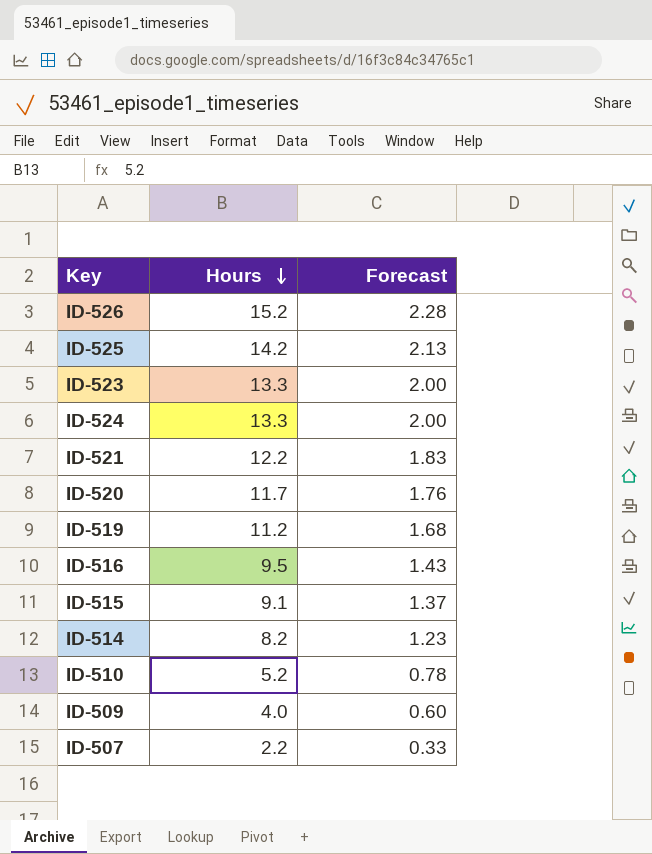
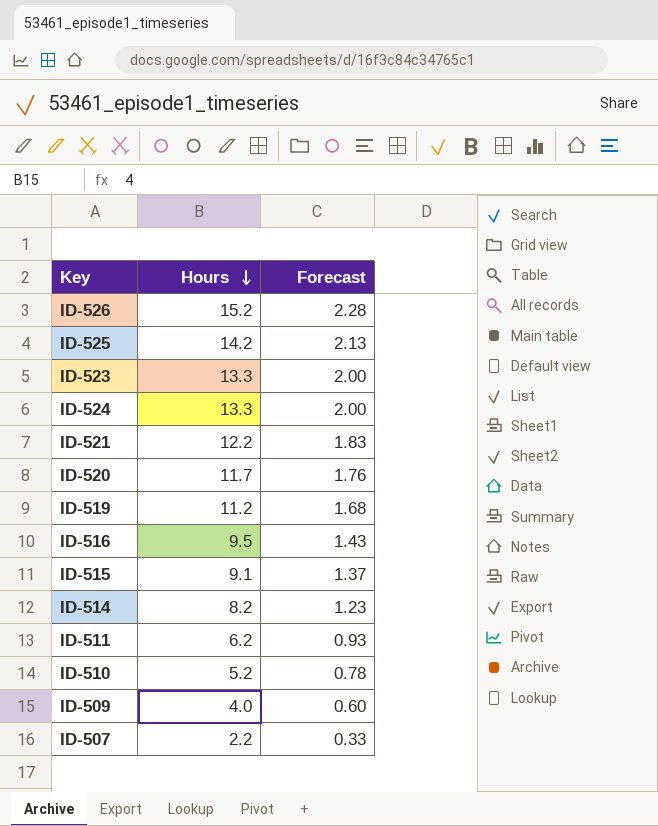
row ID-511: none -> 6.2 | 0.93

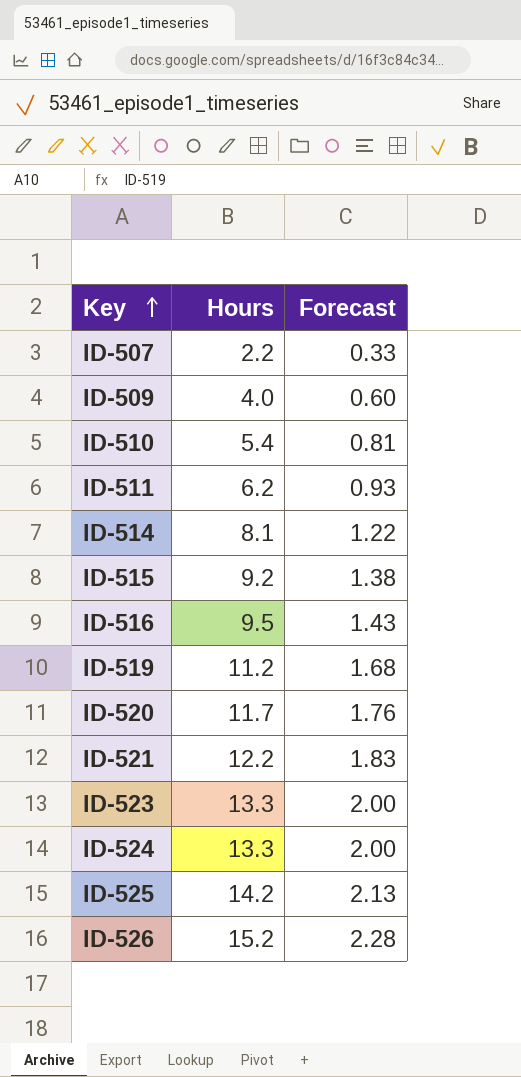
row order: Hours descending -> Key ascending
ID-510 | Hours: 5.2 -> 5.4
ID-510 | Forecast: 0.78 -> 0.81
ID-514 | Hours: 8.2 -> 8.1
ID-514 | Forecast: 1.23 -> 1.22
ID-515 | Hours: 9.1 -> 9.2
ID-515 | Forecast: 1.37 -> 1.38

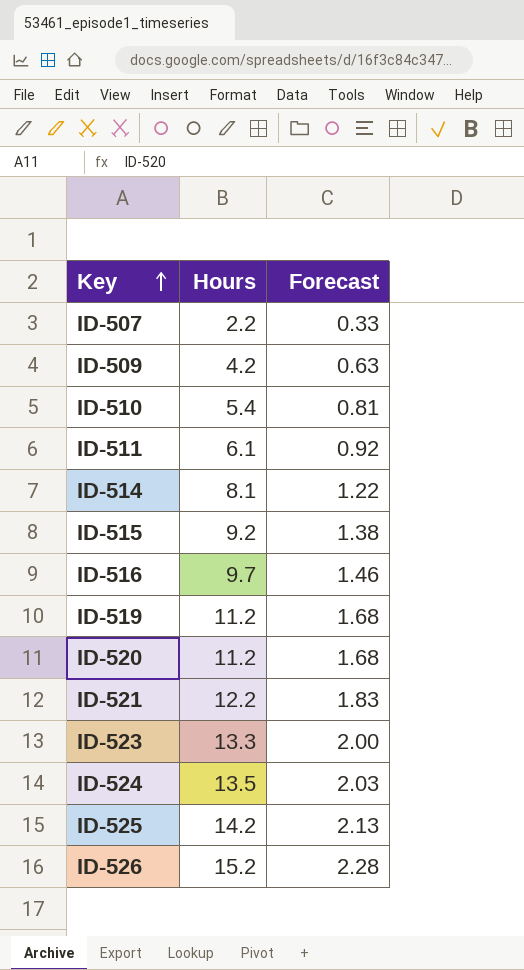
ID-509 | Hours: 4.0 -> 4.2
ID-509 | Forecast: 0.60 -> 0.63
ID-511 | Hours: 6.2 -> 6.1
ID-511 | Forecast: 0.93 -> 0.92
ID-516 | Hours: 9.5 -> 9.7
ID-516 | Forecast: 1.43 -> 1.46
ID-520 | Hours: 11.7 -> 11.2
ID-520 | Forecast: 1.76 -> 1.68
ID-524 | Hours: 13.3 -> 13.5
ID-524 | Forecast: 2.00 -> 2.03

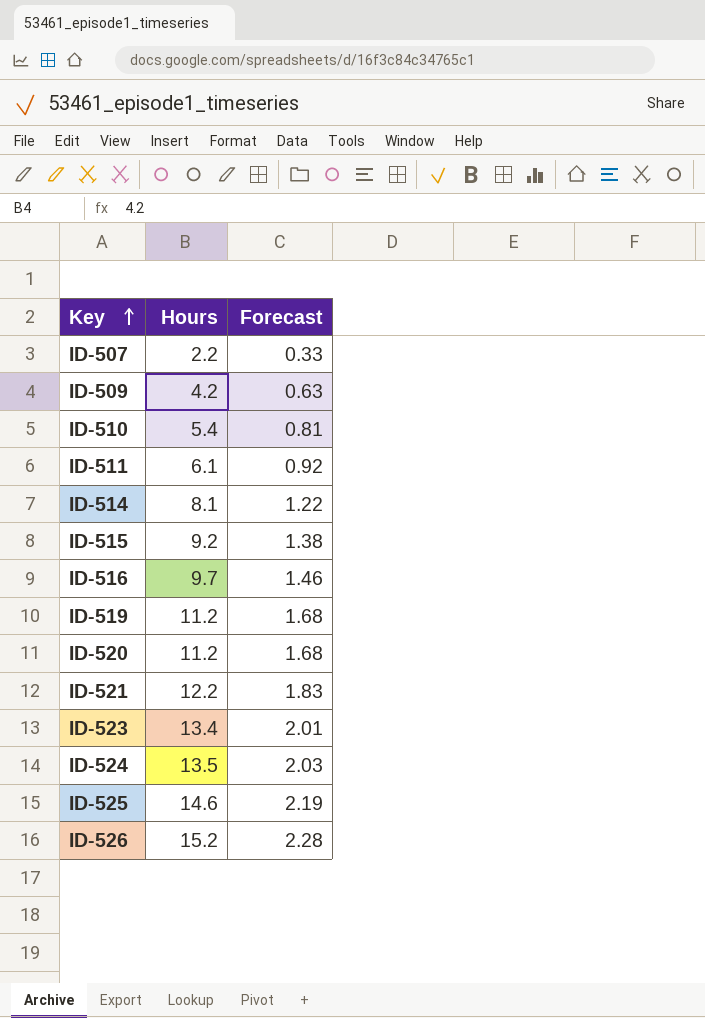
ID-523 | Hours: 13.3 -> 13.4
ID-523 | Forecast: 2.00 -> 2.01
ID-525 | Hours: 14.2 -> 14.6
ID-525 | Forecast: 2.13 -> 2.19

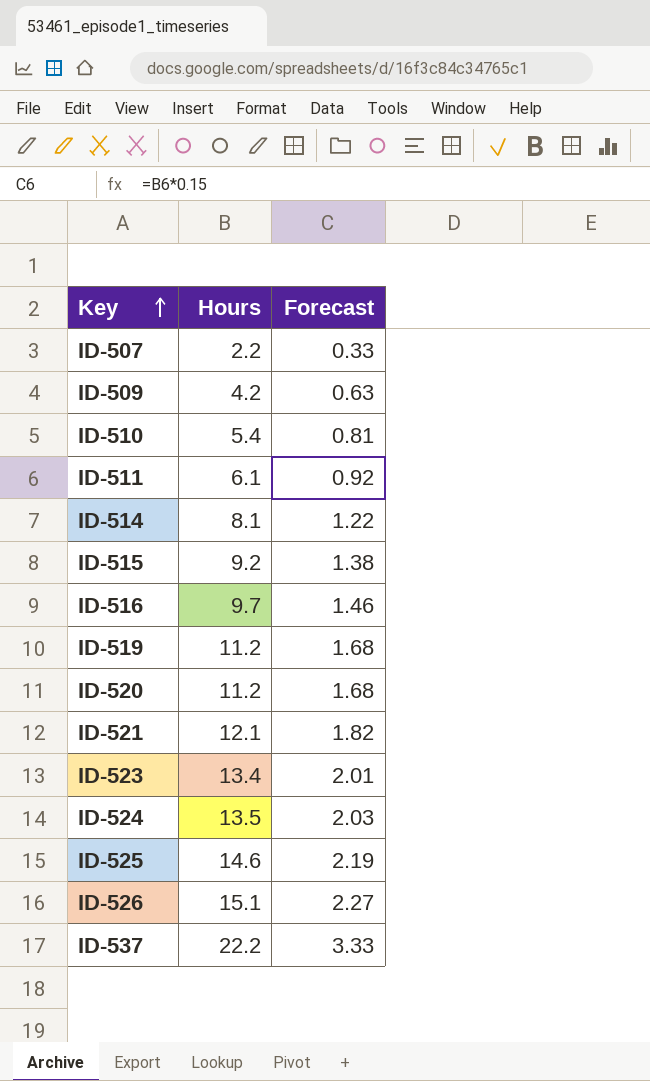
ID-521 | Hours: 12.2 -> 12.1
ID-521 | Forecast: 1.83 -> 1.82
ID-526 | Hours: 15.2 -> 15.1
ID-526 | Forecast: 2.28 -> 2.27
row ID-537: none -> 22.2 | 3.33

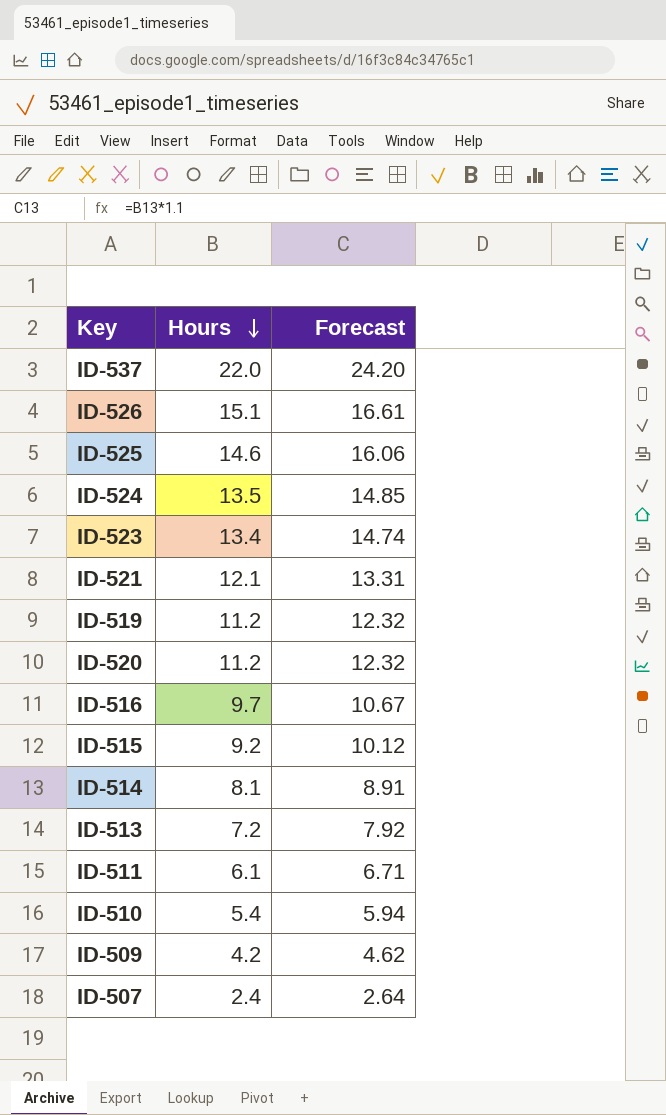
row order: Key ascending -> Hours descending
column Forecast | formula: [Hours] * 0.15 -> [Hours] * 1.1
ID-537 | Hours: 22.2 -> 22.0
row ID-513: none -> 7.2 | 7.92
ID-507 | Hours: 2.2 -> 2.4

